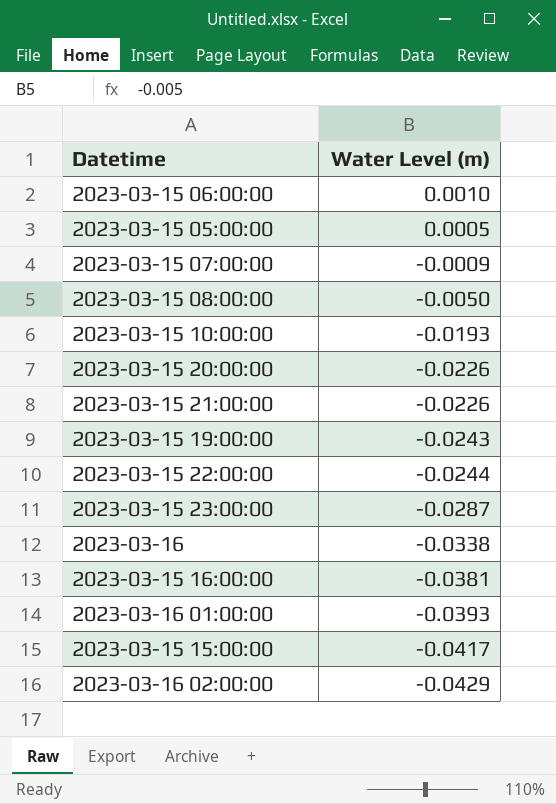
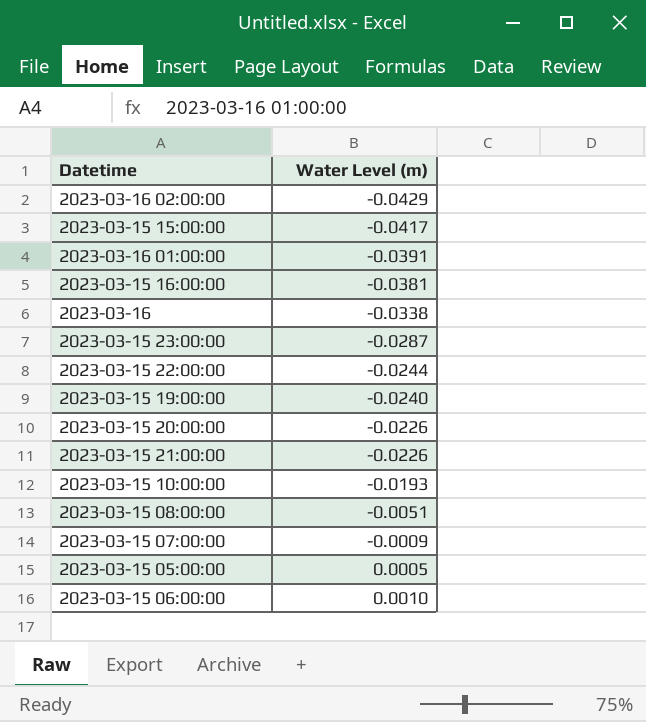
row order: Water Level (m) descending -> Water Level (m) ascending
2023-03-16 01:00:00 | Water Level (m): -0.0393 -> -0.0391
2023-03-15 19:00:00 | Water Level (m): -0.0243 -> -0.0240
2023-03-15 08:00:00 | Water Level (m): -0.0050 -> -0.0051

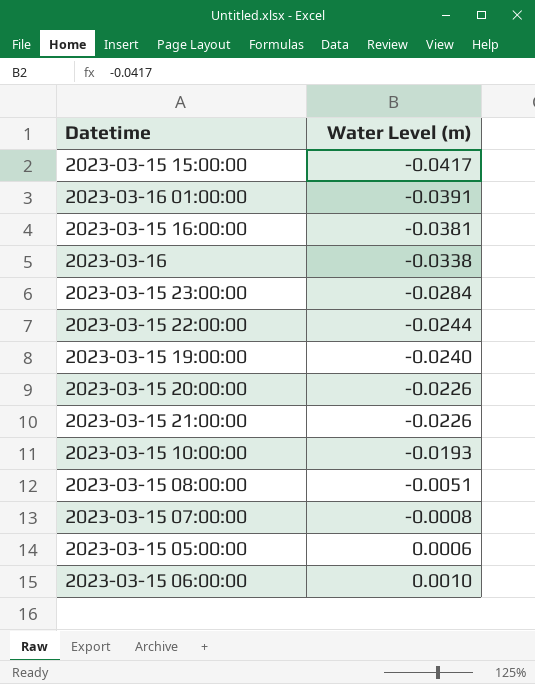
row 2023-03-16 02:00:00: -0.0429 -> none
2023-03-15 23:00:00 | Water Level (m): -0.0287 -> -0.0284
2023-03-15 07:00:00 | Water Level (m): -0.0009 -> -0.0008
2023-03-15 05:00:00 | Water Level (m): 0.0005 -> 0.0006

